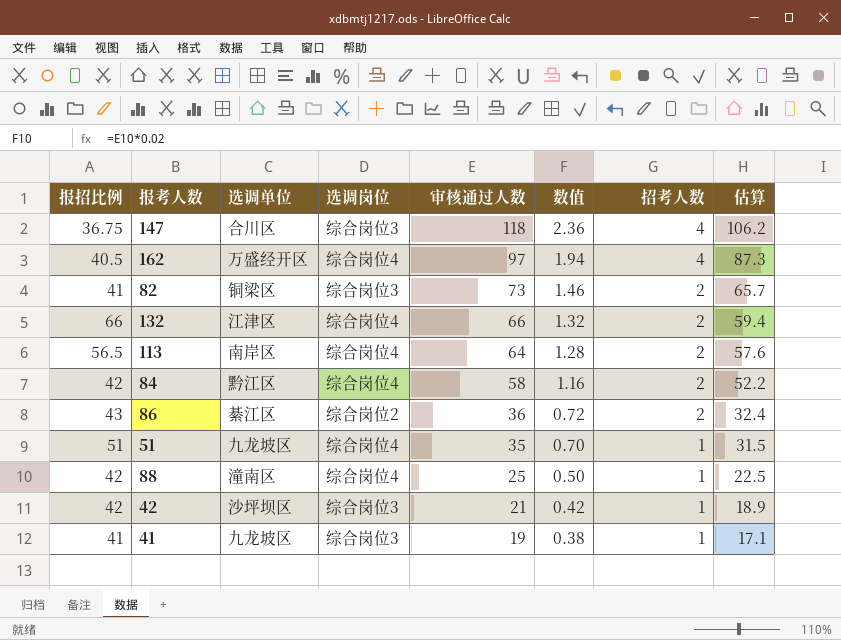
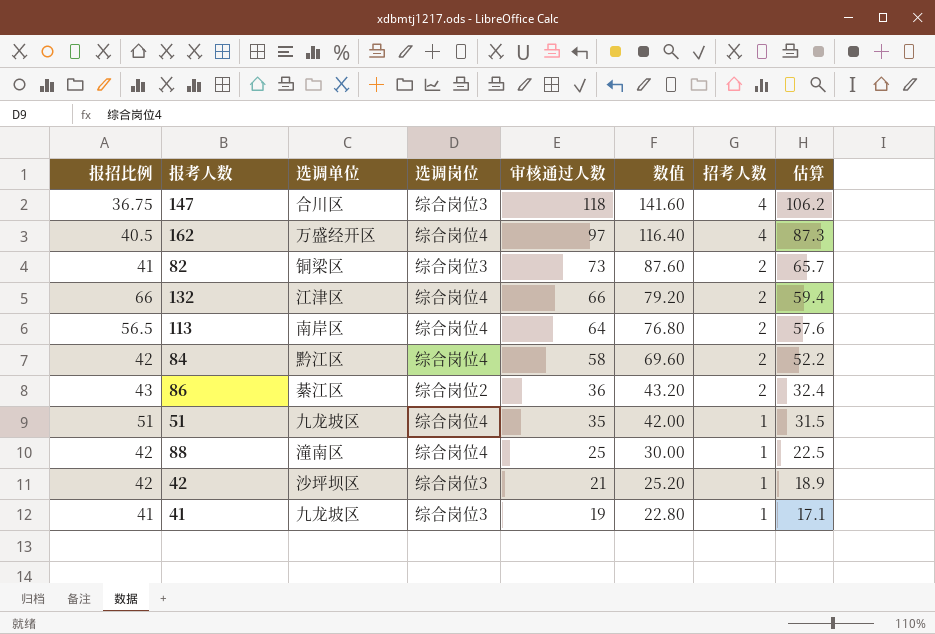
column 数值 | formula: [审核通过人数] * 0.02 -> [审核通过人数] * 1.2

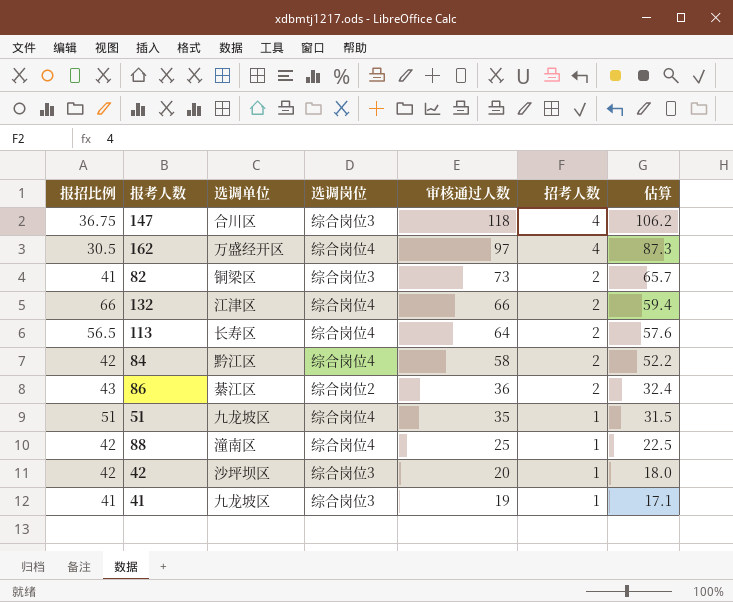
column 数值 | formula: [审核通过人数] * 1.2 -> none
162 | 报招比例: 40.5 -> 30.5
113 | 选调单位: 南岸区 -> 长寿区
42 | 审核通过人数: 21 -> 20
42 | 估算: 18.9 -> 18.0

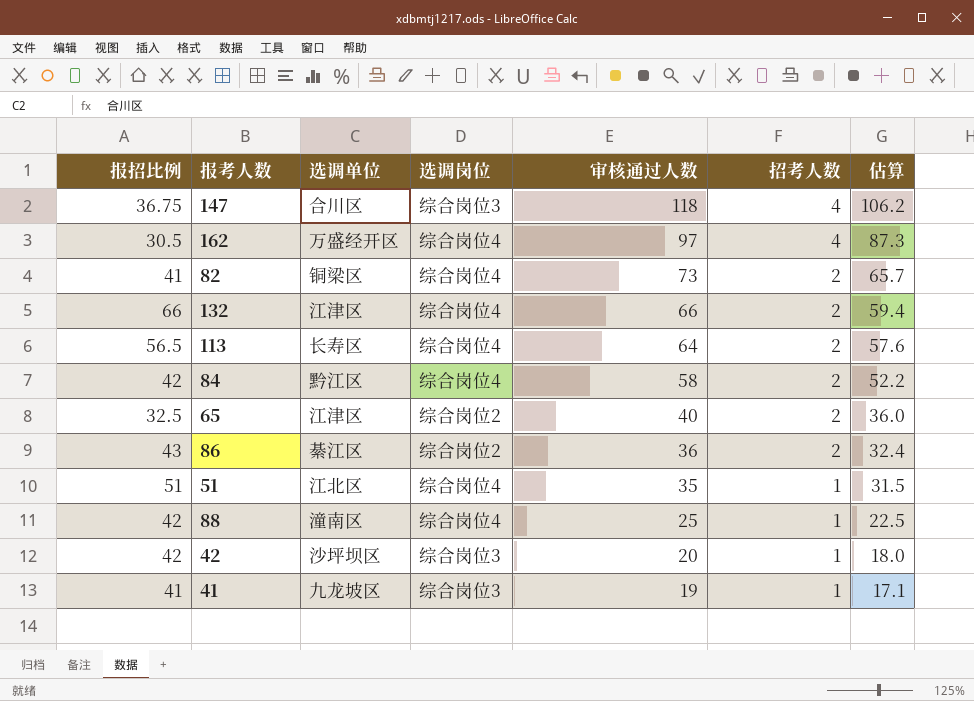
82 | 选调岗位: 综合岗位3 -> 综合岗位4
row 65: none -> 32.5 | 江津区 | 综合岗位2 | 40 | 2 | 36.0
51 | 选调单位: 九龙坡区 -> 江北区

